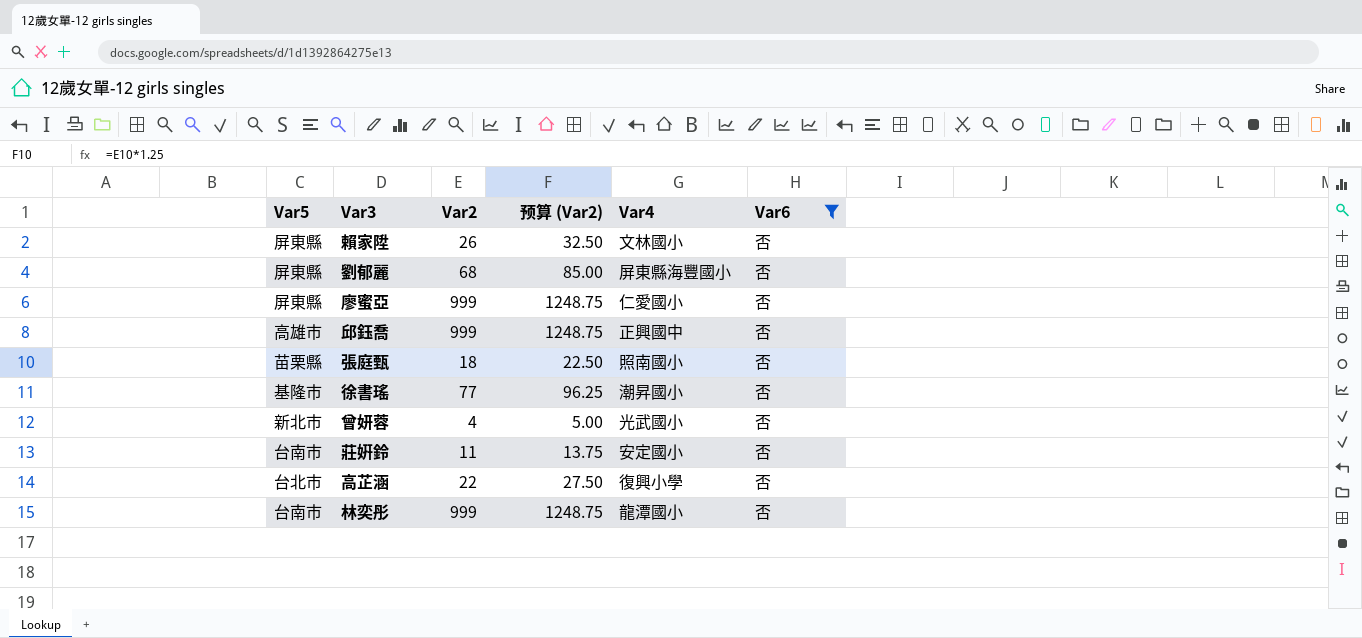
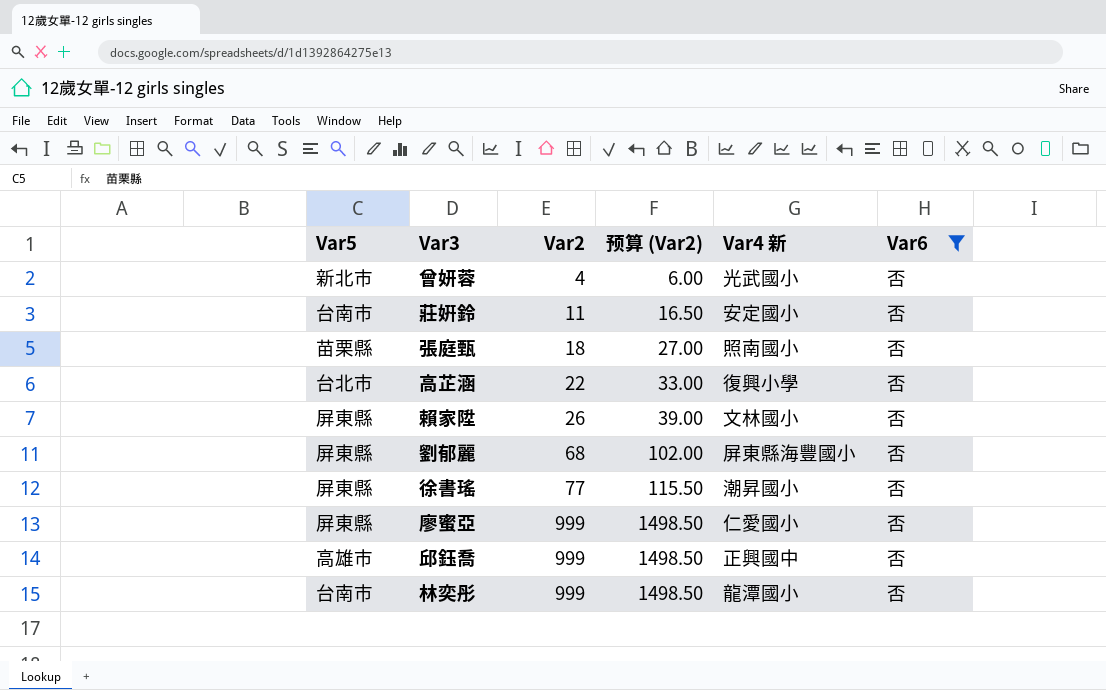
row order: none -> Var2 ascending
column 预算 (Var2) | formula: [Var2] * 1.25 -> [Var2] * 1.5
column name: Var4 -> Var4 新
徐書瑤 | Var5: 基隆市 -> 屏東縣

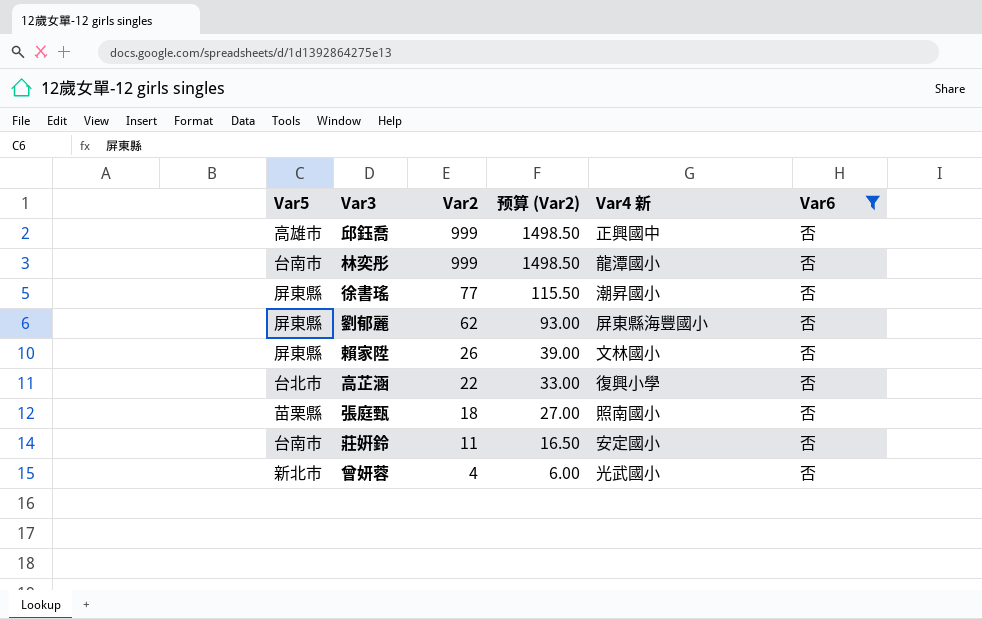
row order: Var2 ascending -> Var2 descending
row 廖蜜亞: 屏東縣 | 999 | 1498.50 | 仁愛國小 | 否 -> none
劉郁麗 | Var2: 68 -> 62
劉郁麗 | 预算 (Var2): 102.00 -> 93.00

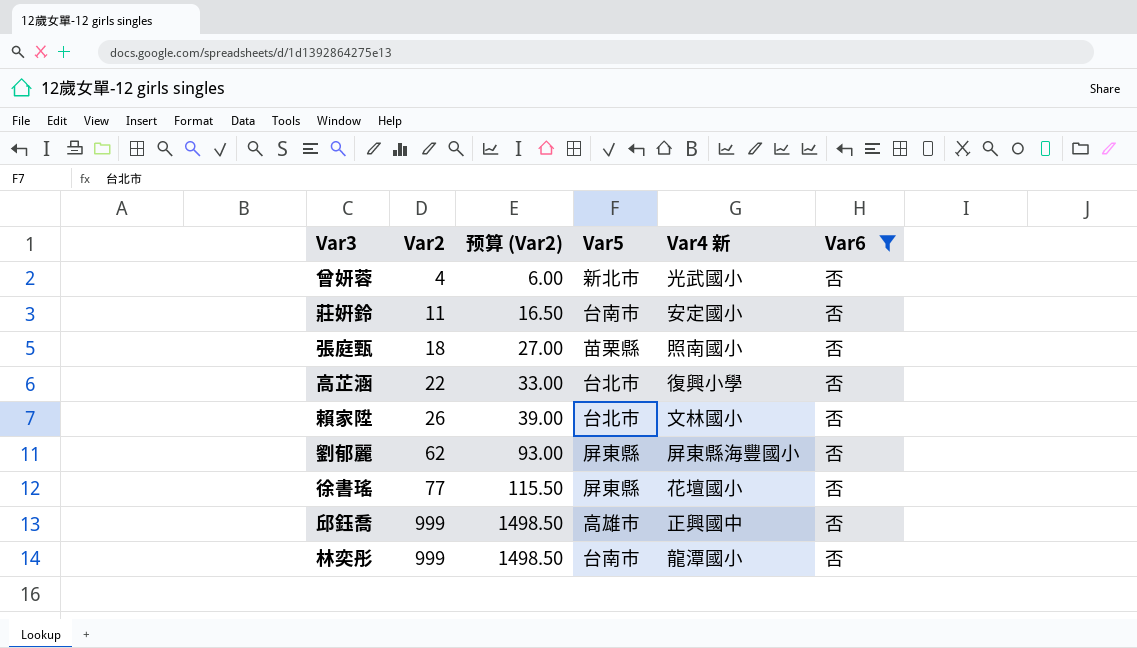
row order: Var2 descending -> Var2 ascending
column Var5 | position: 1 -> 4
賴家陞 | Var5: 屏東縣 -> 台北市
徐書瑤 | Var4 新: 潮昇國小 -> 花壇國小

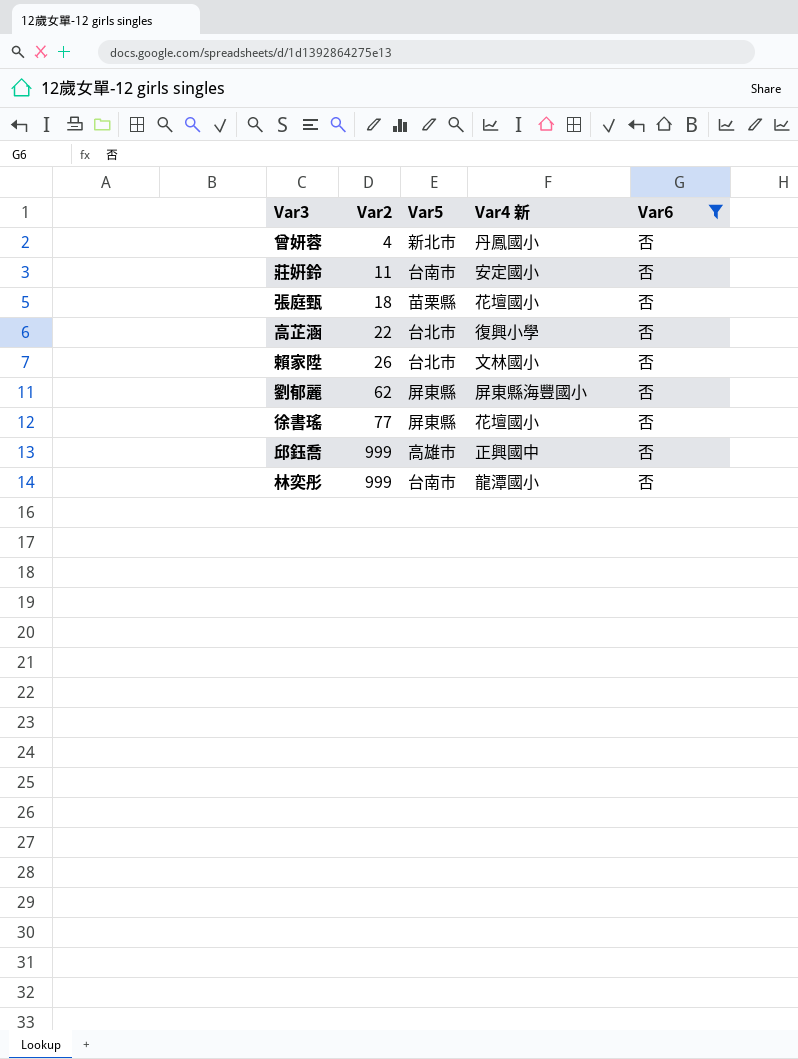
column 预算 (Var2) | formula: [Var2] * 1.5 -> none
曾妍蓉 | Var4 新: 光武國小 -> 丹鳳國小
張庭甄 | Var4 新: 照南國小 -> 花壇國小

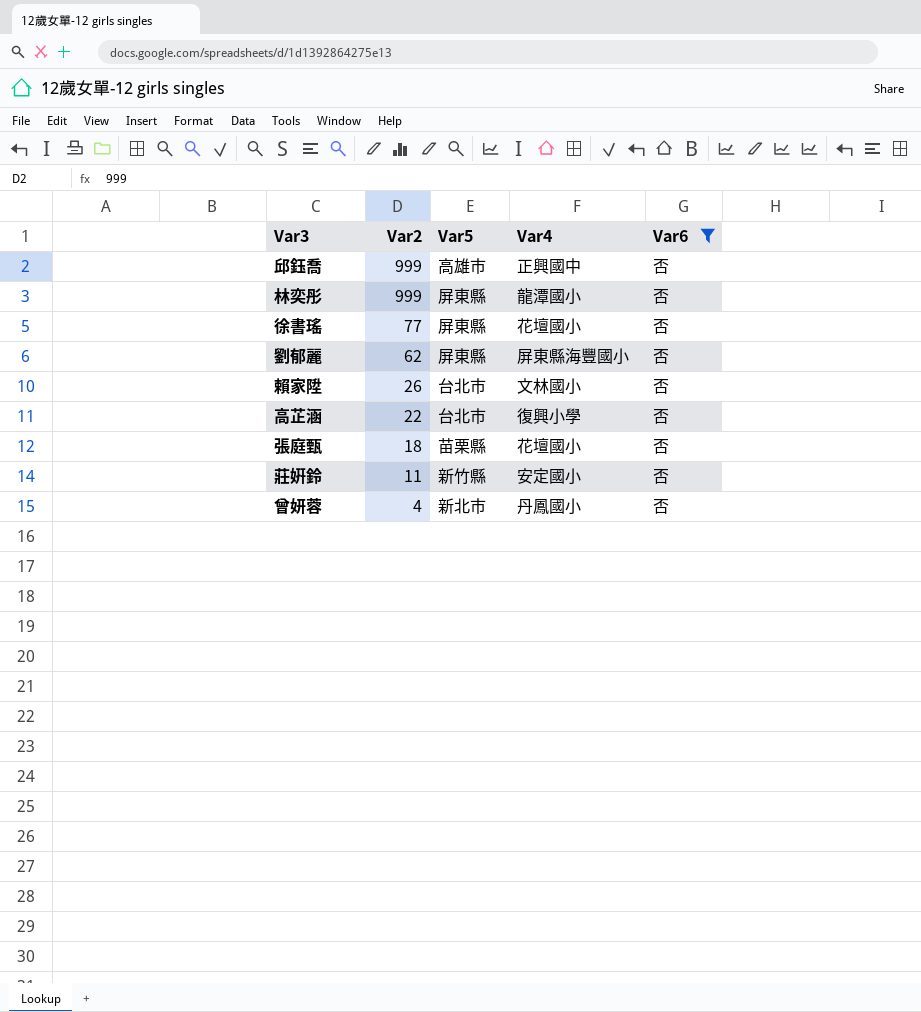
row order: Var2 ascending -> Var2 descending
column name: Var4 新 -> Var4
林奕彤 | Var5: 台南市 -> 屏東縣
莊姸鈴 | Var5: 台南市 -> 新竹縣

